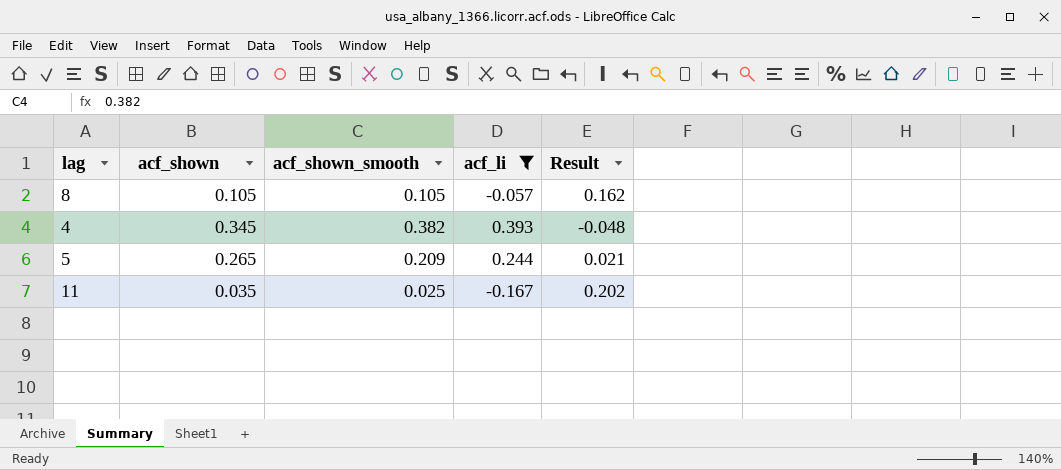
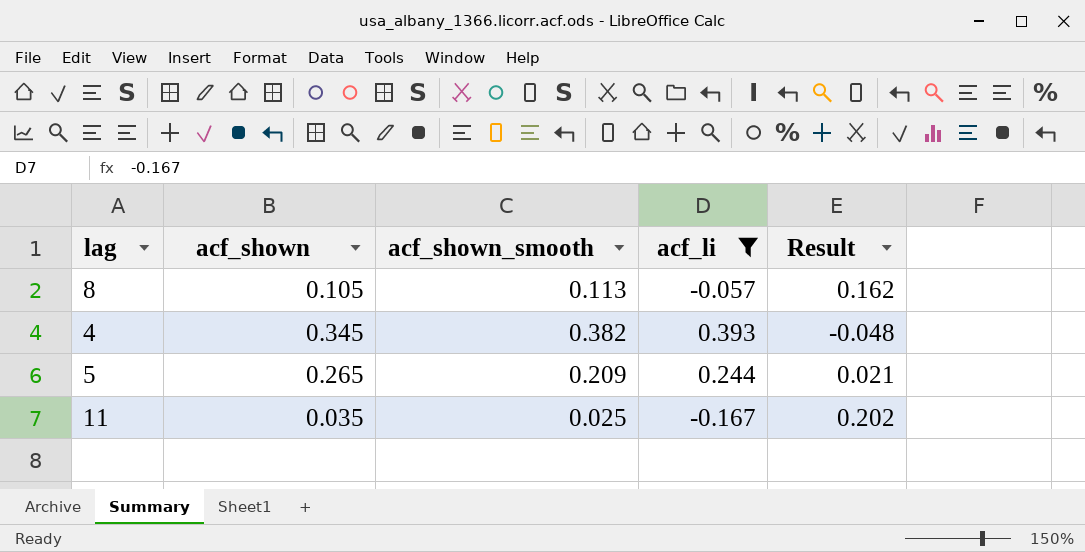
8 | acf_shown_smooth: 0.105 -> 0.113

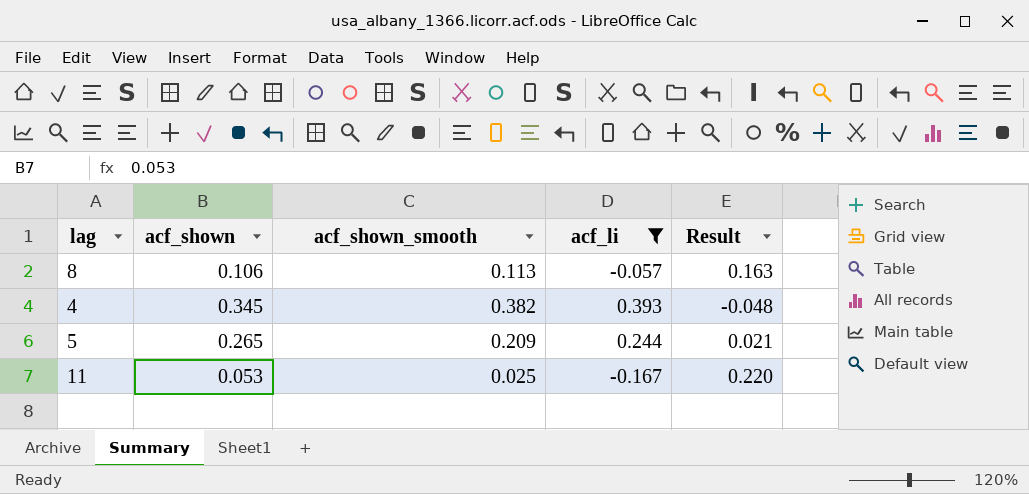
8 | acf_shown: 0.105 -> 0.106
8 | Result: 0.162 -> 0.163
11 | acf_shown: 0.035 -> 0.053
11 | Result: 0.202 -> 0.220

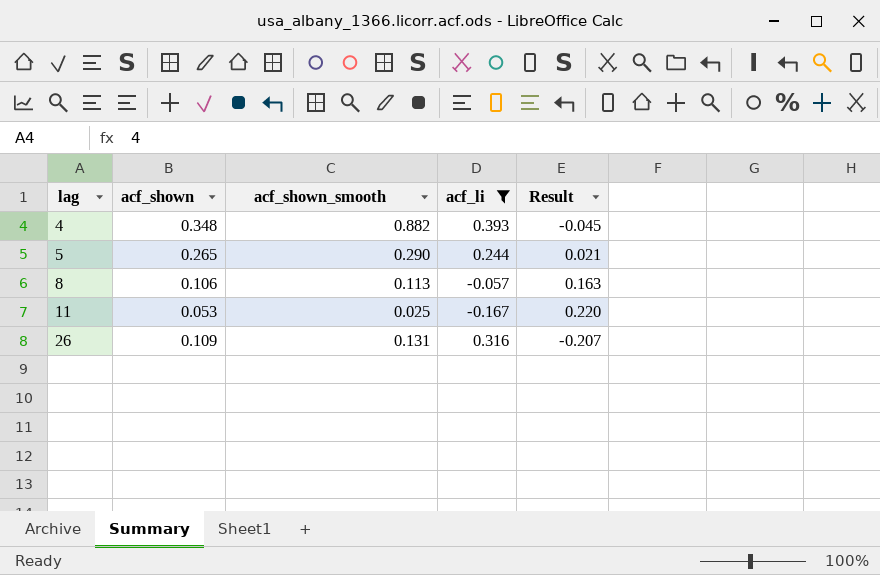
row order: none -> lag ascending
4 | acf_shown: 0.345 -> 0.348
4 | acf_shown_smooth: 0.382 -> 0.882
4 | Result: -0.048 -> -0.045
5 | acf_shown_smooth: 0.209 -> 0.290
row 26: none -> 0.109 | 0.131 | 0.316 | -0.207

